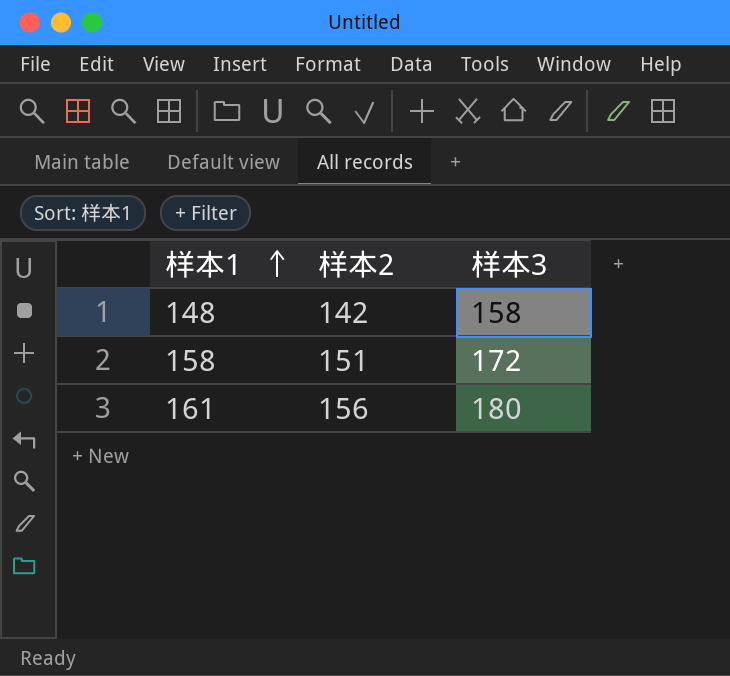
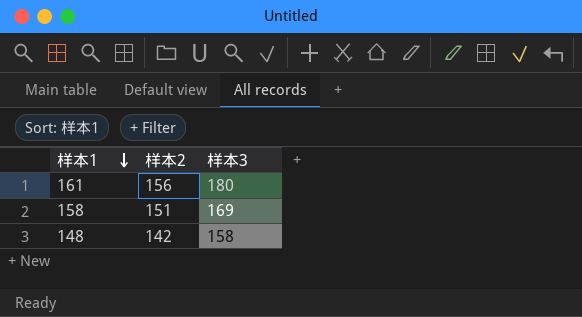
row order: 样本1 ascending -> 样本1 descending
158 | 样本3: 172 -> 169

